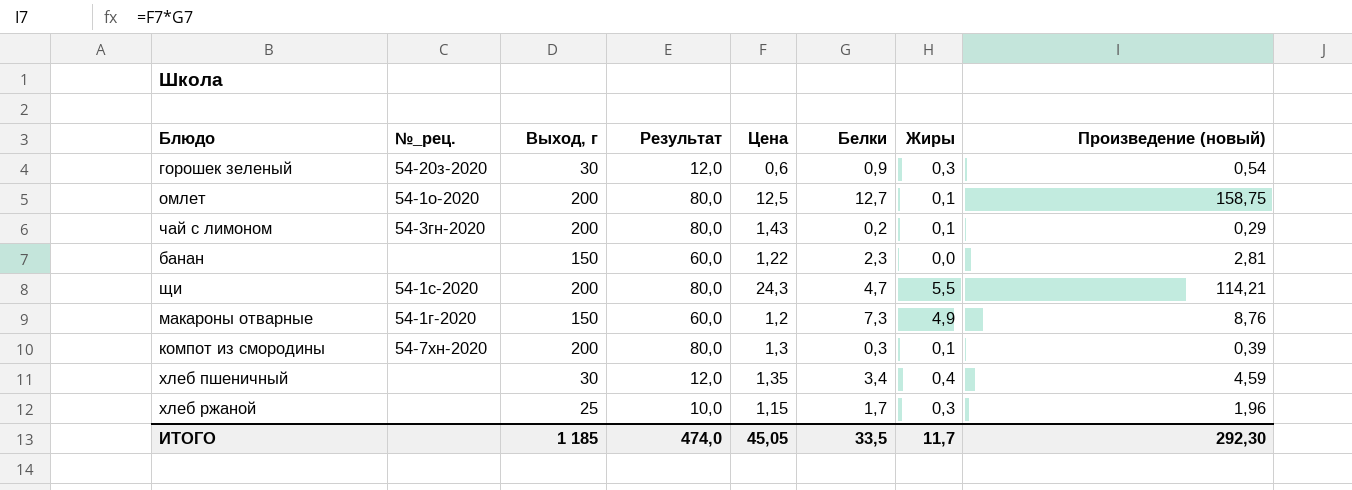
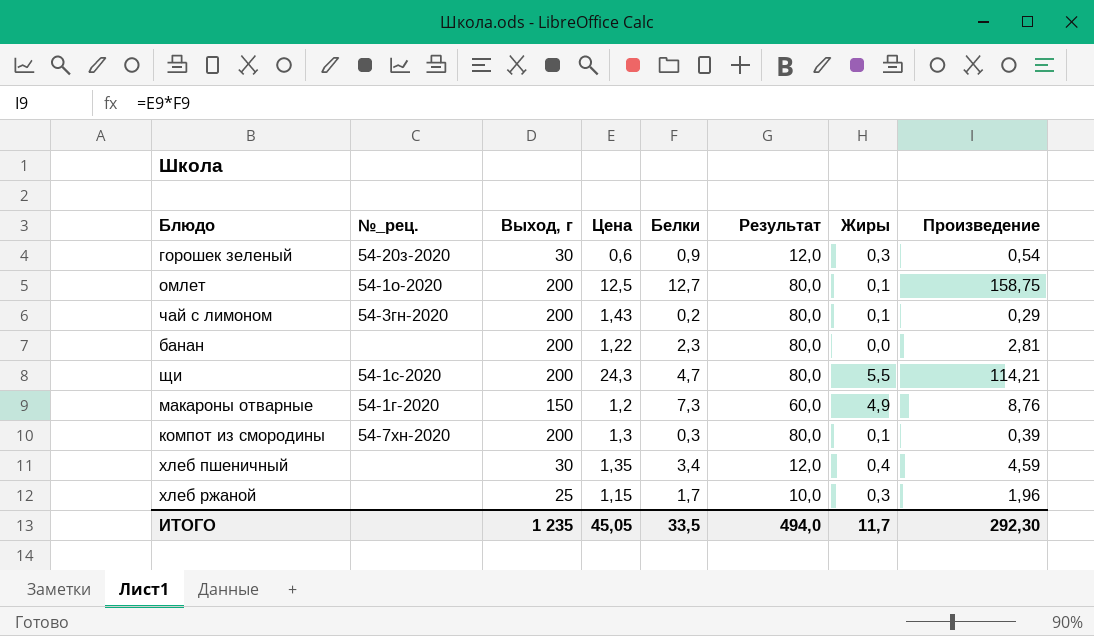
column Результат | position: 4 -> 6
column name: Произведение (новый) -> Произведение
банан | Выход, г: 150 -> 200
банан | Результат: 60,0 -> 80,0
ИТОГО | Выход, г: 1 185 -> 1 235
ИТОГО | Результат: 474,0 -> 494,0

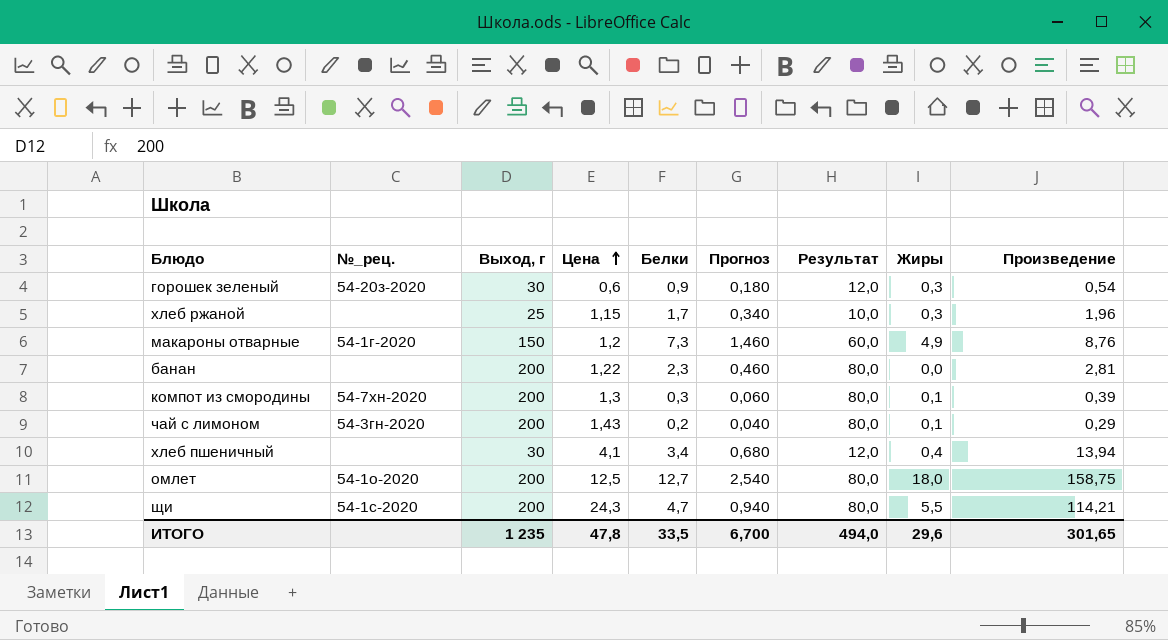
row order: none -> Цена ascending
column Прогноз | formula: none -> [Белки] * 0,2
хлеб пшеничный | Цена: 1,35 -> 4,1
хлеб пшеничный | Произведение: 4,59 -> 13,94
омлет | Жиры: 0,1 -> 18,0
ИТОГО | Цена: 45,05 -> 47,8
ИТОГО | Жиры: 11,7 -> 29,6
ИТОГО | Произведение: 292,30 -> 301,65

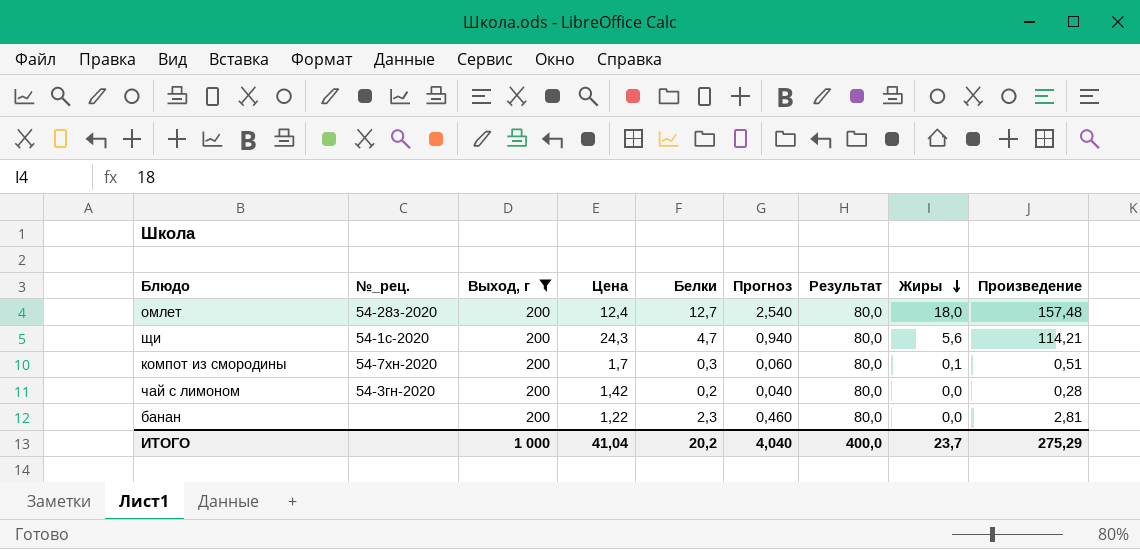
filter: none -> Выход, г = 200
row order: Цена ascending -> Жиры descending
омлет | №_рец.: 54-1о-2020 -> 54-28з-2020
омлет | Цена: 12,5 -> 12,4
омлет | Произведение: 158,75 -> 157,48
щи | Жиры: 5,5 -> 5,6
компот из смородины | Цена: 1,3 -> 1,7
компот из смородины | Произведение: 0,39 -> 0,51
чай с лимоном | Цена: 1,43 -> 1,42
чай с лимоном | Жиры: 0,1 -> 0,0
чай с лимоном | Произведение: 0,29 -> 0,28
ИТОГО | Выход, г: 1 235 -> 1 000
ИТОГО | Цена: 47,8 -> 41,04
ИТОГО | Белки: 33,5 -> 20,2
ИТОГО | Прогноз: 6,700 -> 4,040
ИТОГО | Результат: 494,0 -> 400,0
ИТОГО | Жиры: 29,6 -> 23,7
ИТОГО | Произведение: 301,65 -> 275,29

